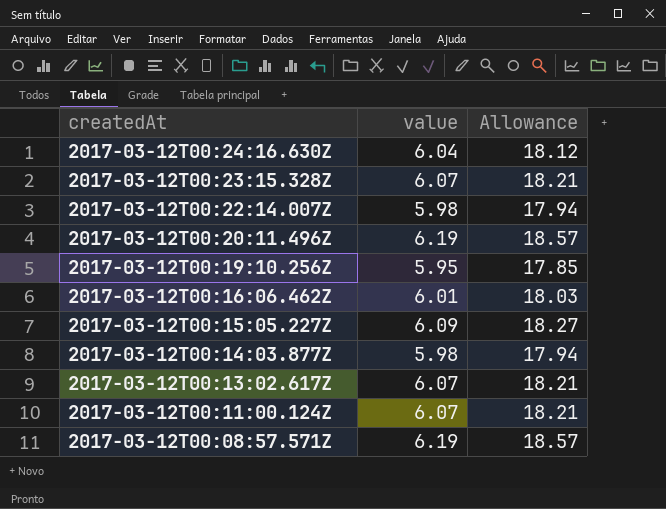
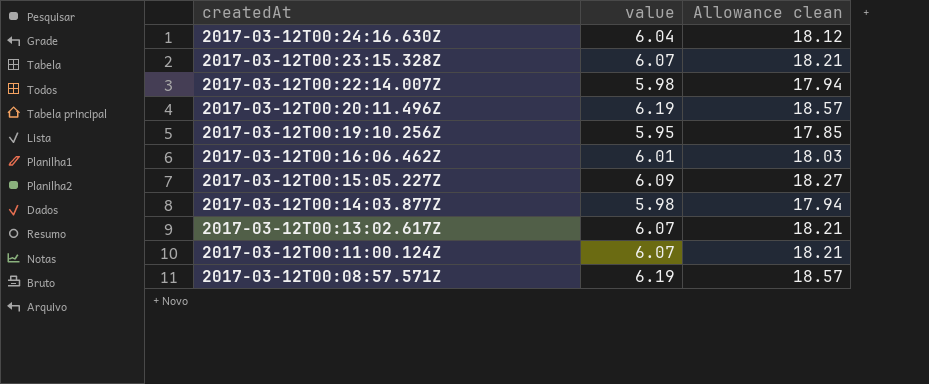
column name: Allowance -> Allowance clean

